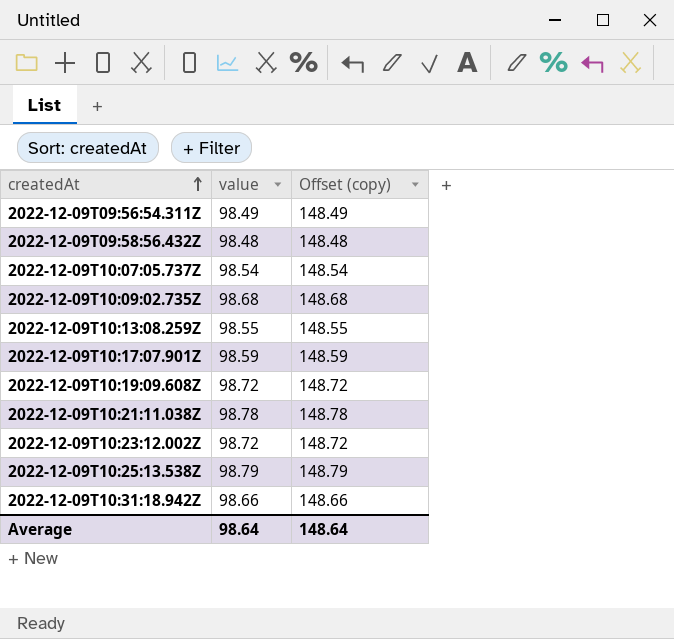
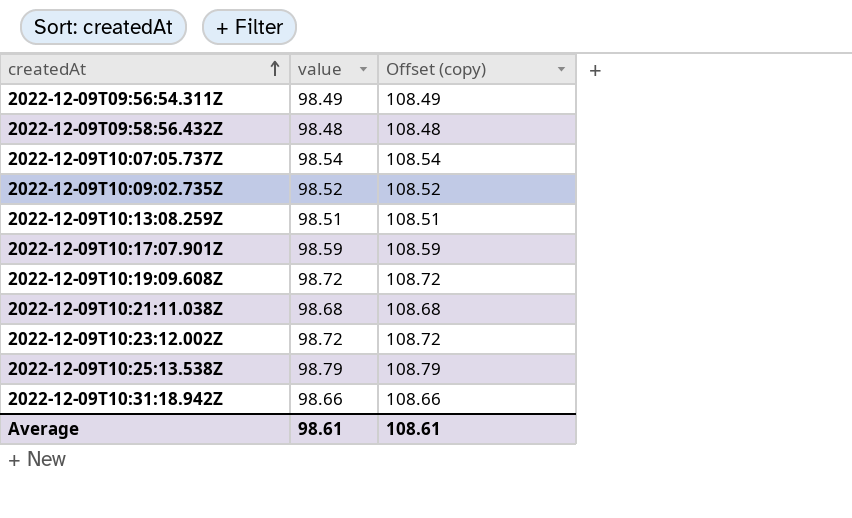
column Offset (copy) | formula: [value] + 50 -> [value] + 10
2022-12-09T10:09:02.735Z | value: 98.68 -> 98.52
2022-12-09T10:13:08.259Z | value: 98.55 -> 98.51
2022-12-09T10:21:11.038Z | value: 98.78 -> 98.68
Average | value: 98.64 -> 98.61
Average | Offset (copy): 148.64 -> 108.61

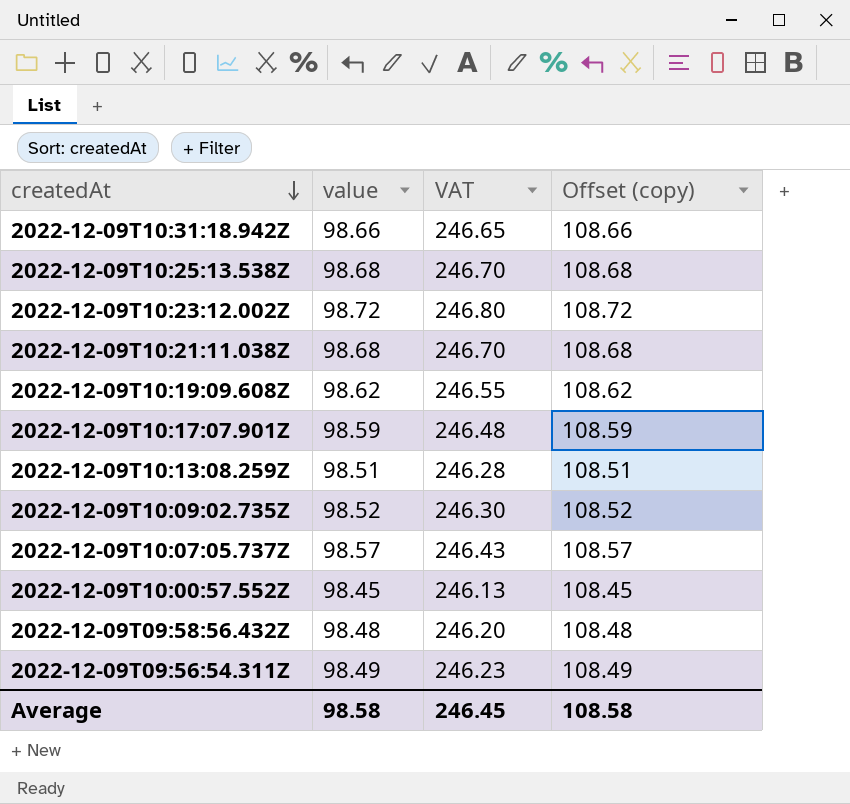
row order: createdAt ascending -> createdAt descending
column VAT | formula: none -> [value] * 2.5
2022-12-09T10:25:13.538Z | value: 98.79 -> 98.68
2022-12-09T10:25:13.538Z | Offset (copy): 108.79 -> 108.68
2022-12-09T10:19:09.608Z | value: 98.72 -> 98.62
2022-12-09T10:19:09.608Z | Offset (copy): 108.72 -> 108.62
2022-12-09T10:07:05.737Z | value: 98.54 -> 98.57
2022-12-09T10:07:05.737Z | Offset (copy): 108.54 -> 108.57
row 2022-12-09T10:00:57.552Z: none -> 98.45 | 246.13 | 108.45
Average | value: 98.61 -> 98.58
Average | Offset (copy): 108.61 -> 108.58

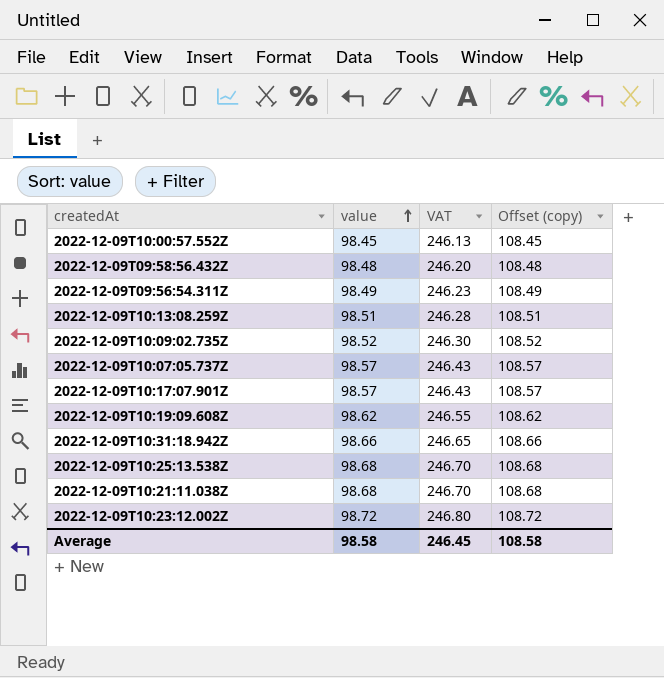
row order: createdAt descending -> value ascending
2022-12-09T10:17:07.901Z | value: 98.59 -> 98.57
2022-12-09T10:17:07.901Z | VAT: 246.48 -> 246.43
2022-12-09T10:17:07.901Z | Offset (copy): 108.59 -> 108.57

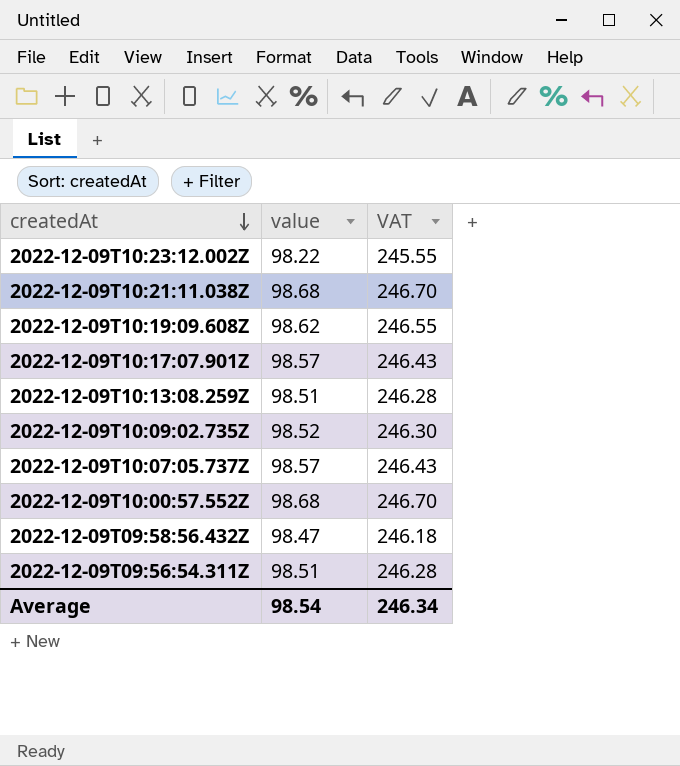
row order: value ascending -> createdAt descending
column Offset (copy) | formula: [value] + 10 -> none
row 2022-12-09T10:31:18.942Z: 98.66 | 246.65 | 108.66 -> none
row 2022-12-09T10:25:13.538Z: 98.68 | 246.70 | 108.68 -> none
2022-12-09T10:23:12.002Z | value: 98.72 -> 98.22
2022-12-09T10:23:12.002Z | VAT: 246.80 -> 245.55
2022-12-09T10:00:57.552Z | value: 98.45 -> 98.68
2022-12-09T10:00:57.552Z | VAT: 246.13 -> 246.70
2022-12-09T09:58:56.432Z | value: 98.48 -> 98.47
2022-12-09T09:58:56.432Z | VAT: 246.20 -> 246.18
2022-12-09T09:56:54.311Z | value: 98.49 -> 98.51
2022-12-09T09:56:54.311Z | VAT: 246.23 -> 246.28
Average | value: 98.58 -> 98.54
Average | VAT: 246.45 -> 246.34

